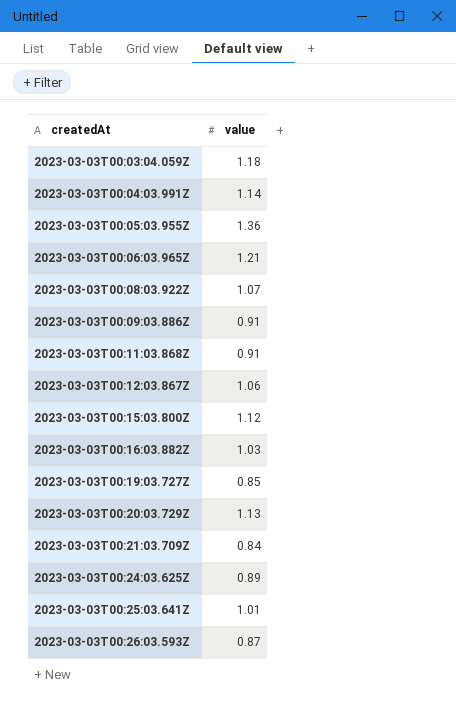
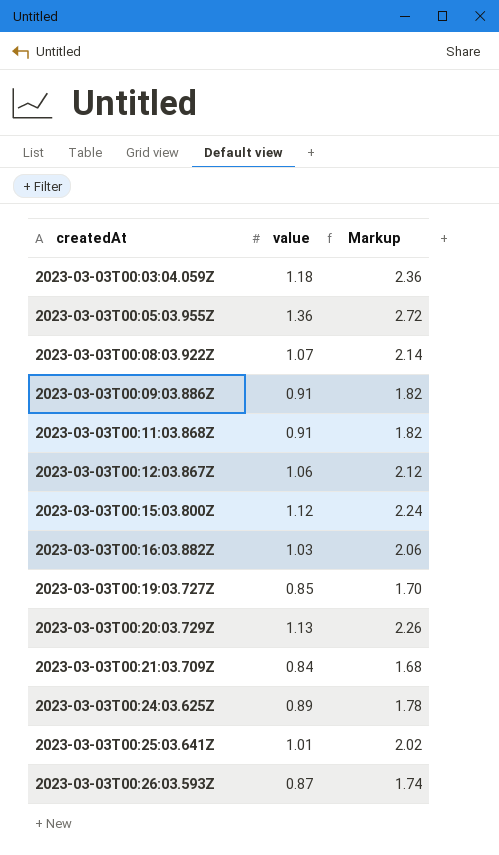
column Markup | formula: none -> [value] * 2
row 2023-03-03T00:04:03.991Z: 1.14 -> none
row 2023-03-03T00:06:03.965Z: 1.21 -> none

